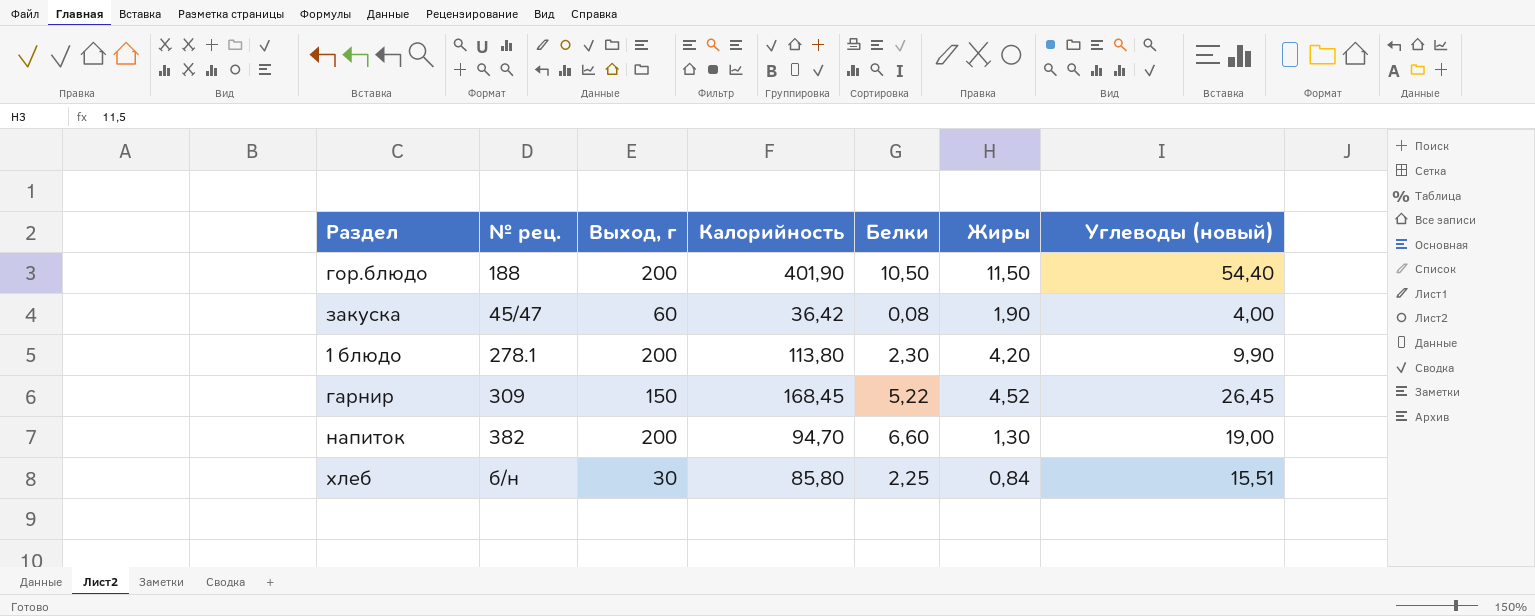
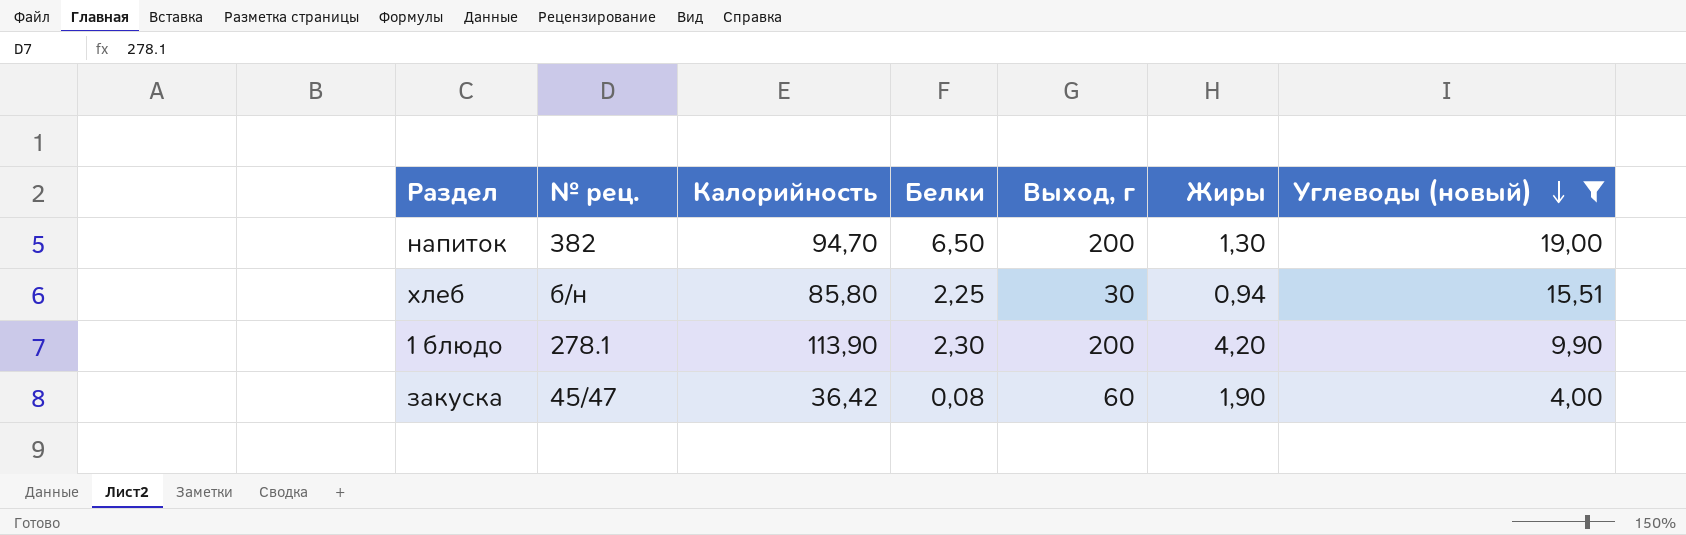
filter: none -> Углеводы (новый) <= 19,00
row order: none -> Углеводы (новый) descending
column Выход, г | position: 3 -> 5
напиток | Белки: 6,60 -> 6,50
хлеб | Жиры: 0,84 -> 0,94
1 блюдо | Калорийность: 113,80 -> 113,90

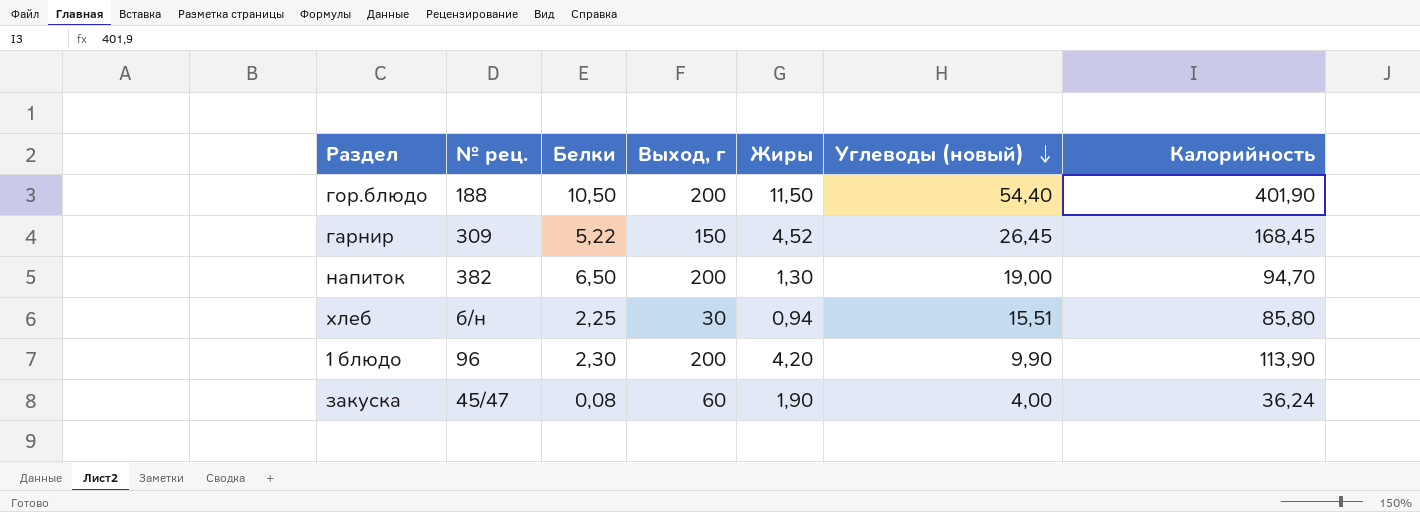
filter: Углеводы (новый) <= 19,00 -> none
column Калорийность | position: 3 -> 7
1 блюдо | № рец.: 278.1 -> 96
закуска | Калорийность: 36,42 -> 36,24

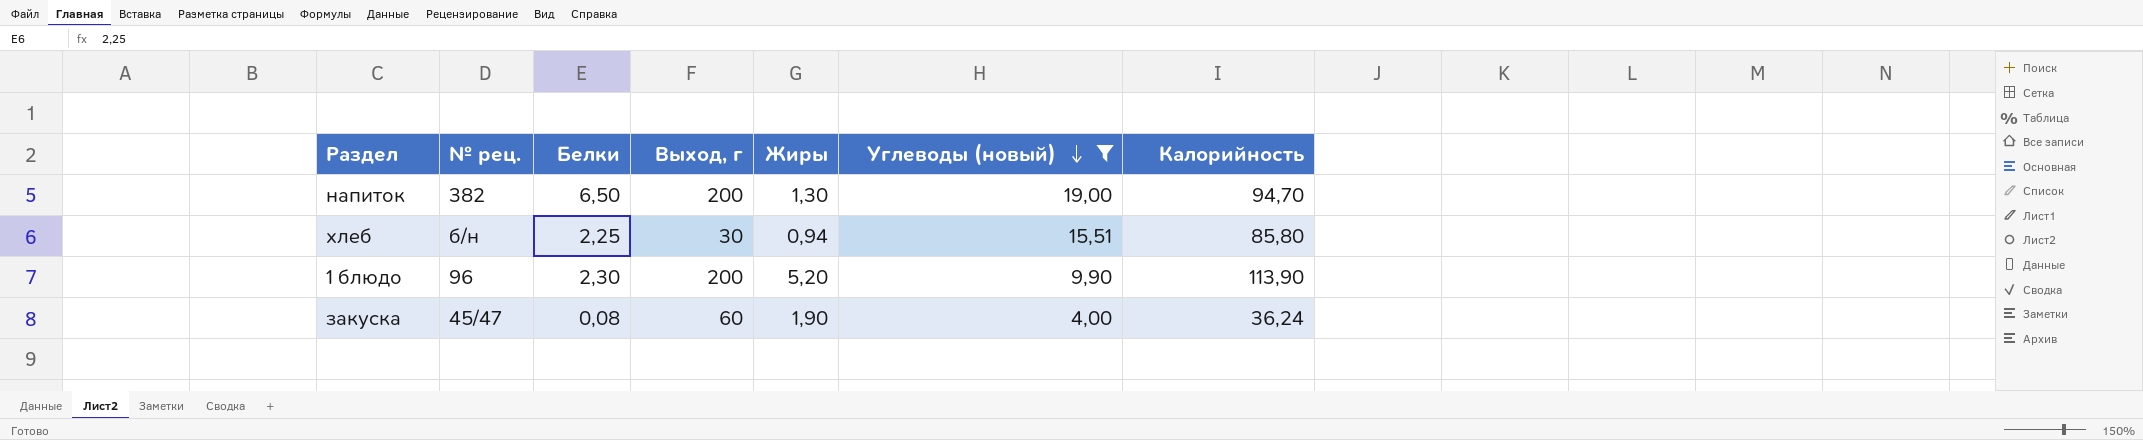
filter: none -> Углеводы (новый) <= 19,00
1 блюдо | Жиры: 4,20 -> 5,20

